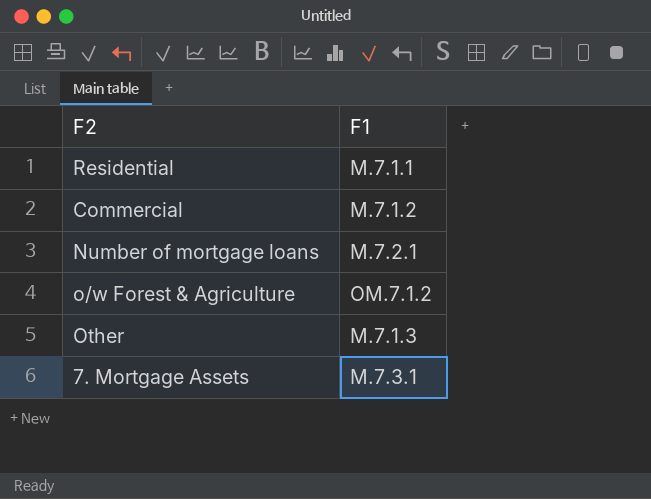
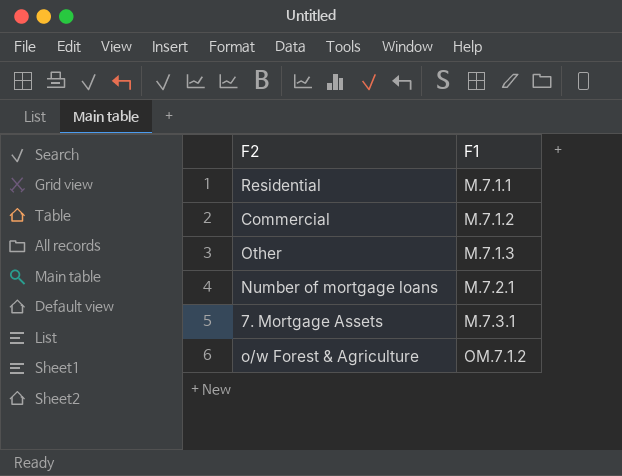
row order: none -> F1 ascending

